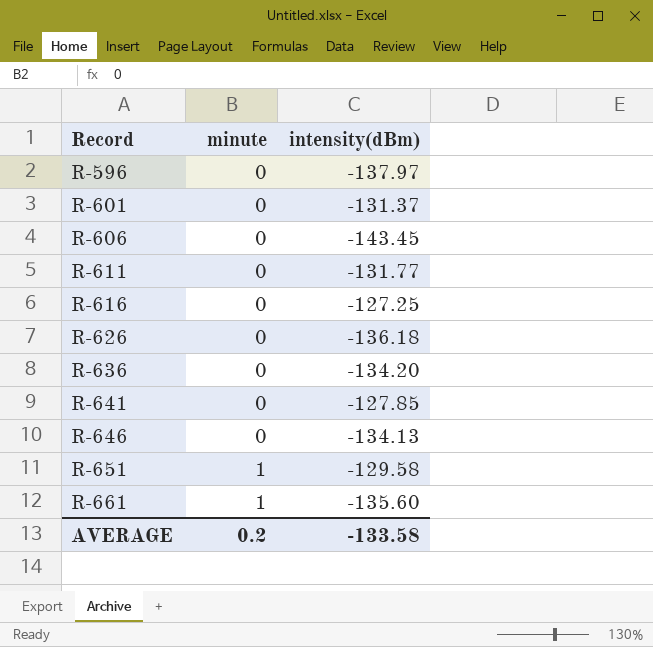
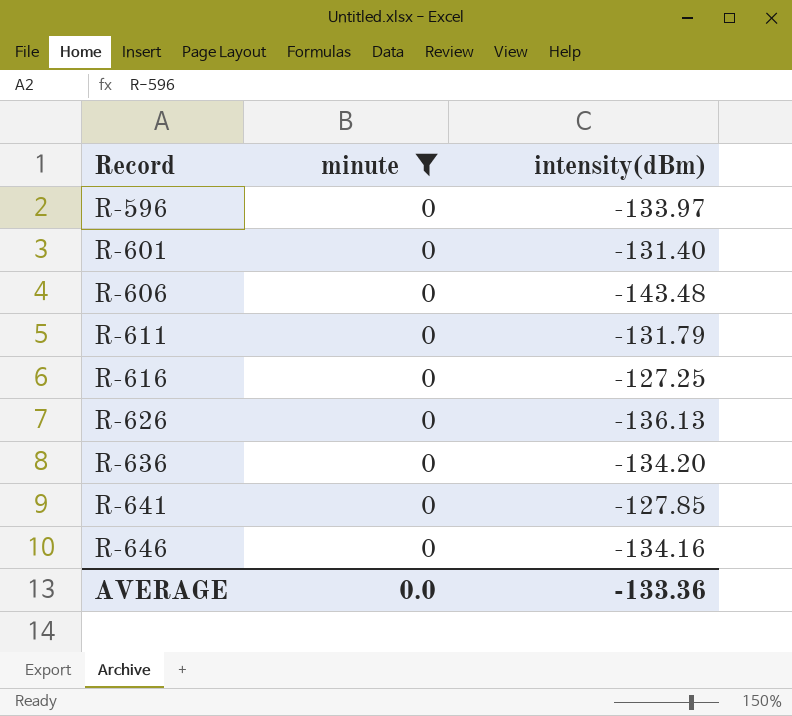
filter: none -> minute = 0
R-596 | intensity(dBm): -137.97 -> -133.97
R-601 | intensity(dBm): -131.37 -> -131.40
R-606 | intensity(dBm): -143.45 -> -143.48
R-611 | intensity(dBm): -131.77 -> -131.79
R-626 | intensity(dBm): -136.18 -> -136.13
R-646 | intensity(dBm): -134.13 -> -134.16
AVERAGE | minute: 0.2 -> 0.0
AVERAGE | intensity(dBm): -133.58 -> -133.36

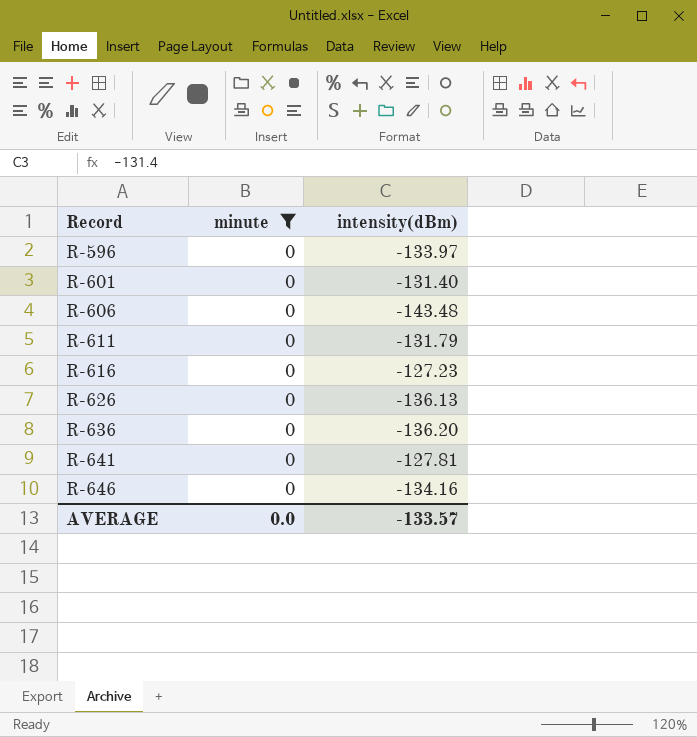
R-616 | intensity(dBm): -127.25 -> -127.23
R-636 | intensity(dBm): -134.20 -> -136.20
R-641 | intensity(dBm): -127.85 -> -127.81
AVERAGE | intensity(dBm): -133.36 -> -133.57

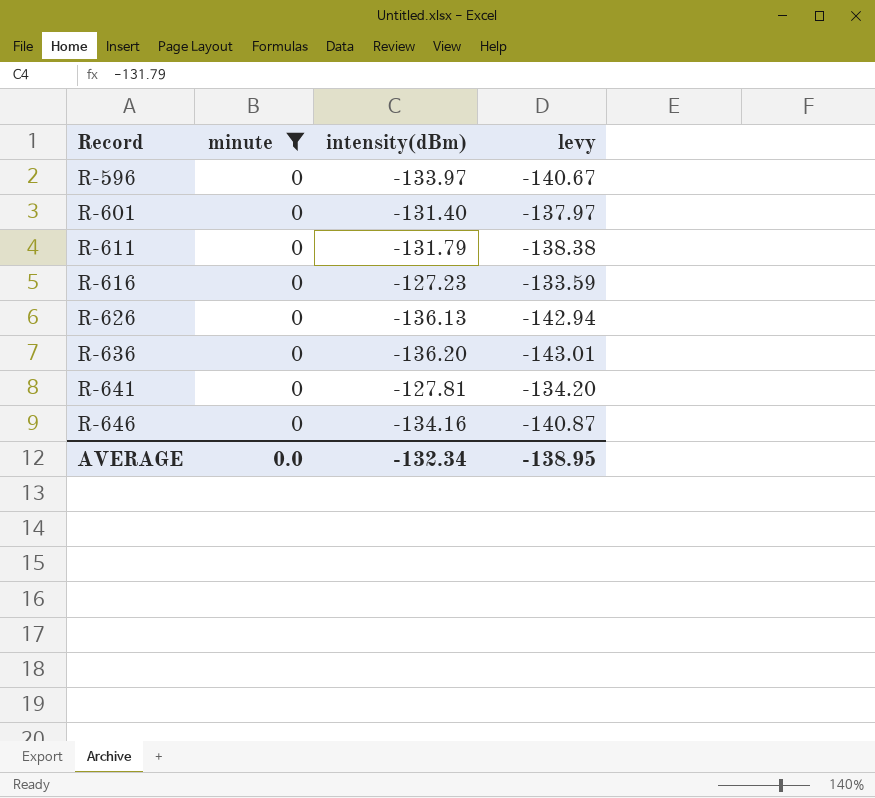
column levy | formula: none -> [intensity(dBm)] * 1.05
row R-606: 0 | -143.48 -> none
AVERAGE | intensity(dBm): -133.57 -> -132.34

